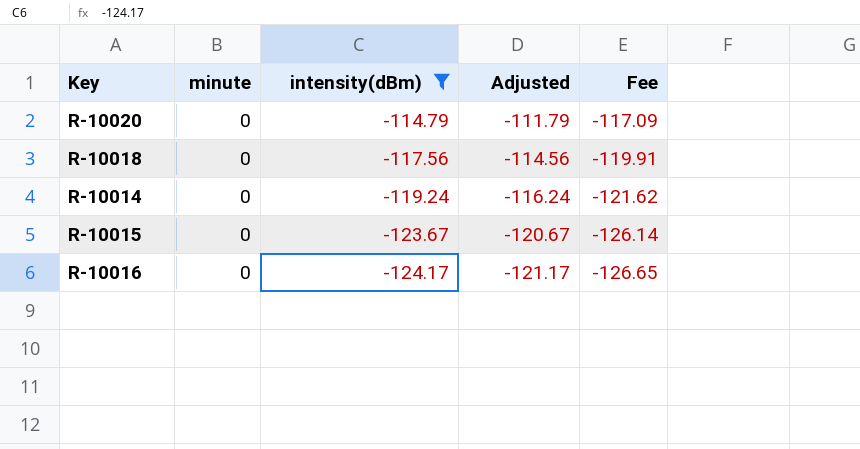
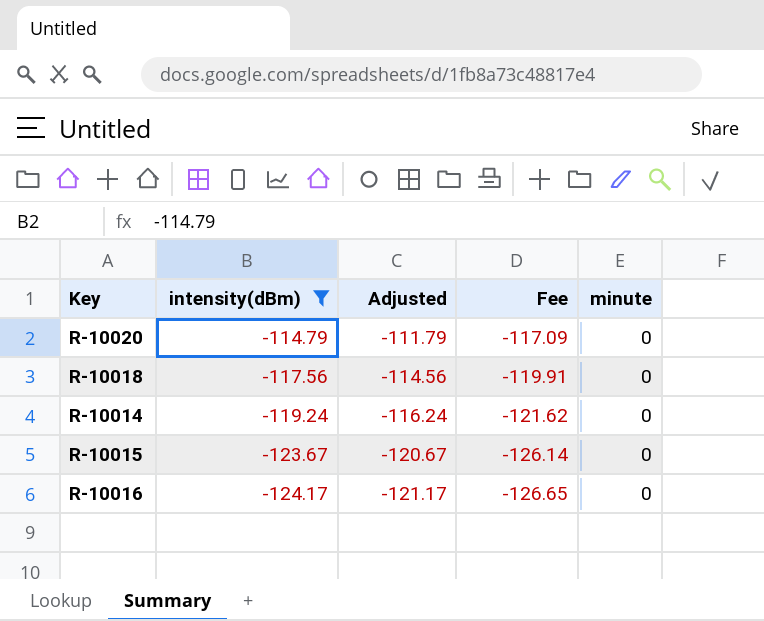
column minute | position: 2 -> 5

